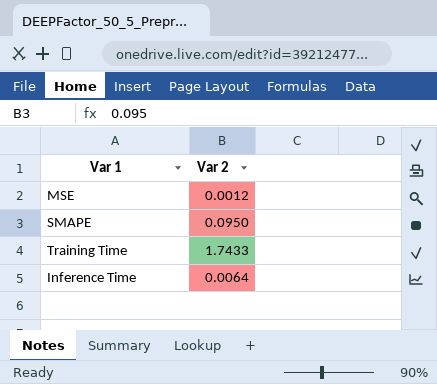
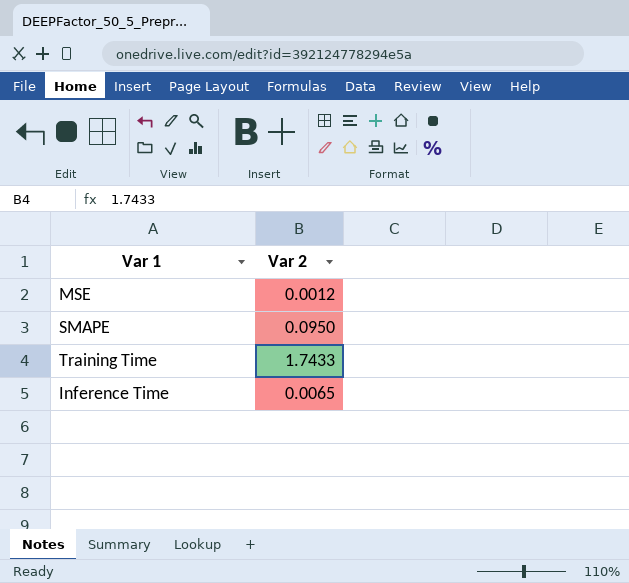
Inference Time | Var 2: 0.0064 -> 0.0065

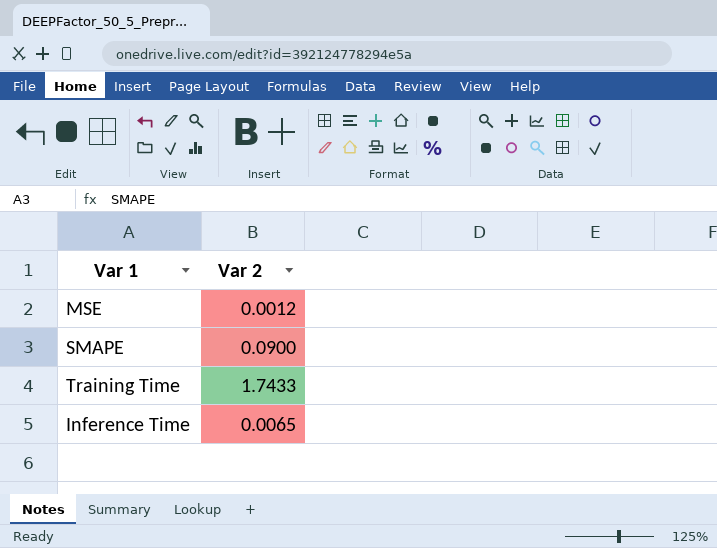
SMAPE | Var 2: 0.0950 -> 0.0900

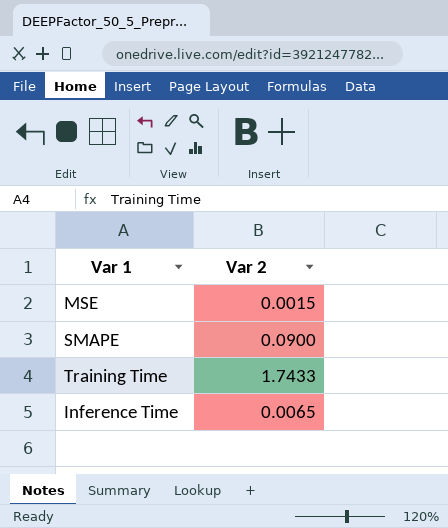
MSE | Var 2: 0.0012 -> 0.0015

